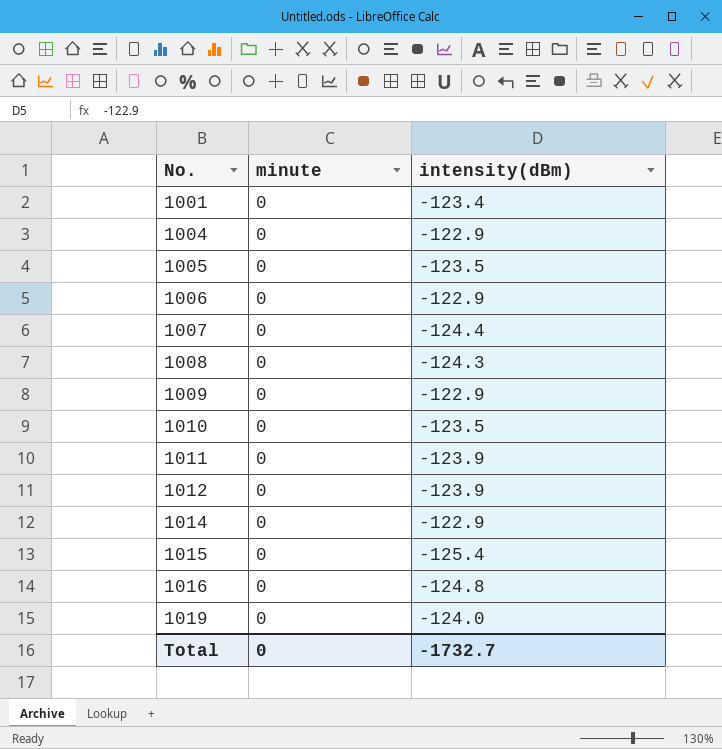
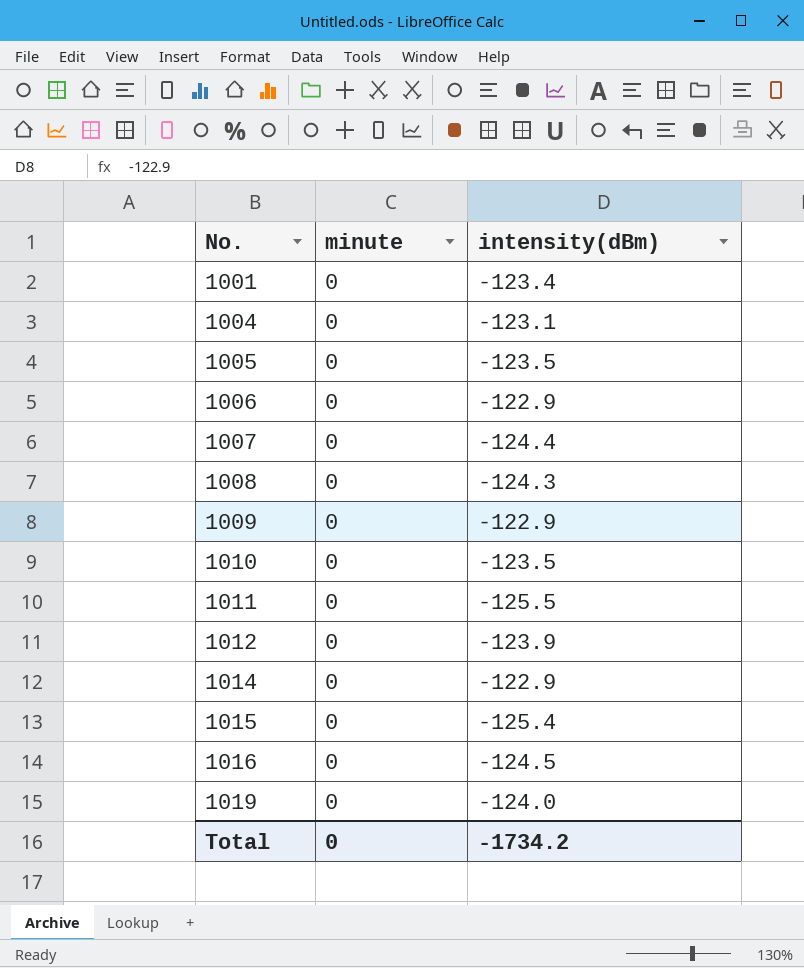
1004 | intensity(dBm): -122.9 -> -123.1
1011 | intensity(dBm): -123.9 -> -125.5
1016 | intensity(dBm): -124.8 -> -124.5
Total | intensity(dBm): -1732.7 -> -1734.2

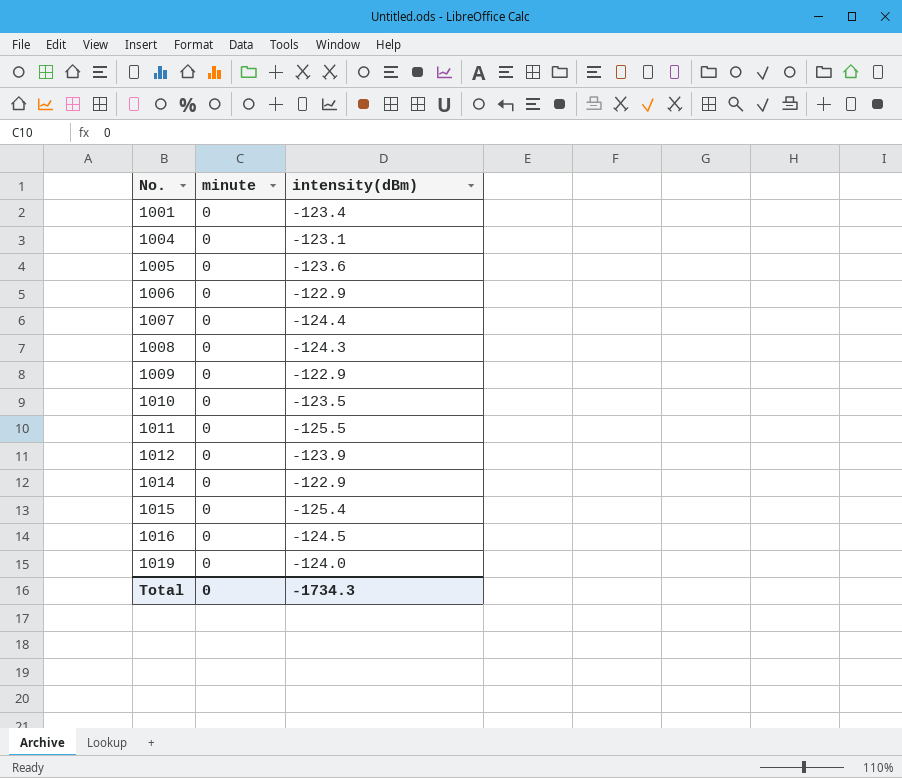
1005 | intensity(dBm): -123.5 -> -123.6
Total | intensity(dBm): -1734.2 -> -1734.3

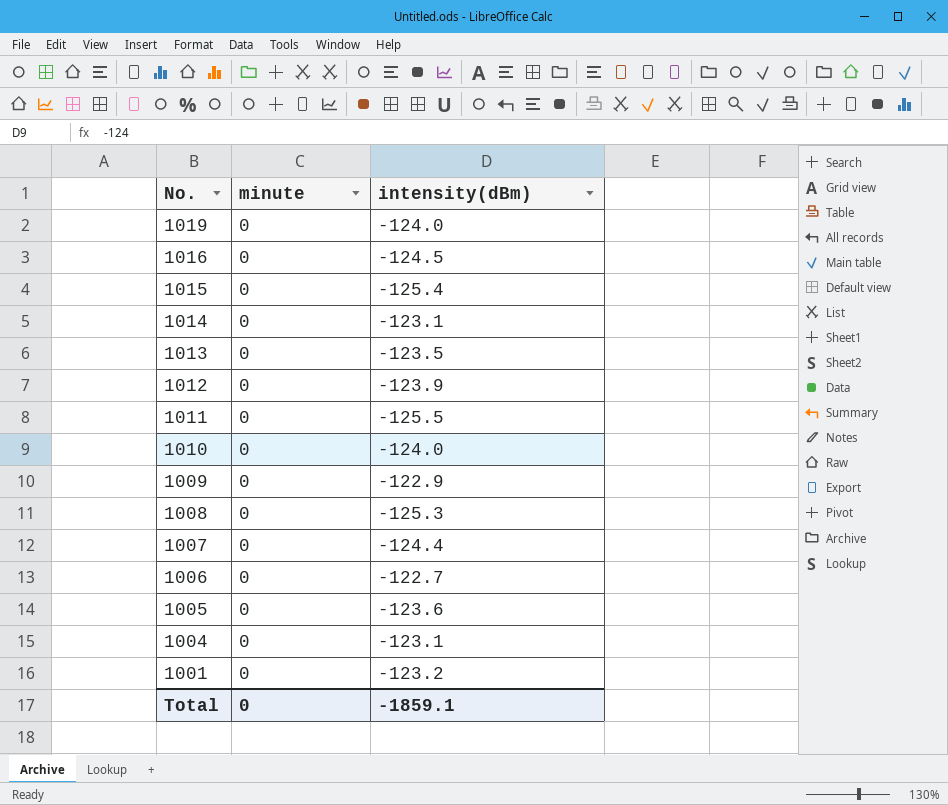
row order: No. ascending -> No. descending
1014 | intensity(dBm): -122.9 -> -123.1
row 1013: none -> 0 | -123.5
1010 | intensity(dBm): -123.5 -> -124.0
1008 | intensity(dBm): -124.3 -> -125.3
1006 | intensity(dBm): -122.9 -> -122.7
1001 | intensity(dBm): -123.4 -> -123.2
Total | intensity(dBm): -1734.3 -> -1859.1

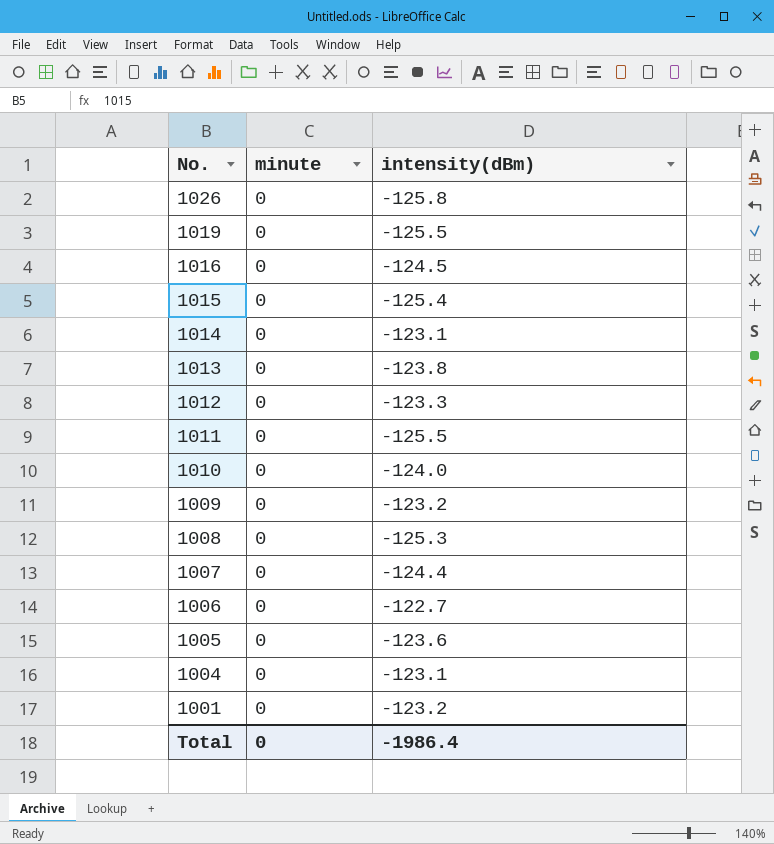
row 1026: none -> 0 | -125.8
1019 | intensity(dBm): -124.0 -> -125.5
1013 | intensity(dBm): -123.5 -> -123.8
1012 | intensity(dBm): -123.9 -> -123.3
1009 | intensity(dBm): -122.9 -> -123.2
Total | intensity(dBm): -1859.1 -> -1986.4

